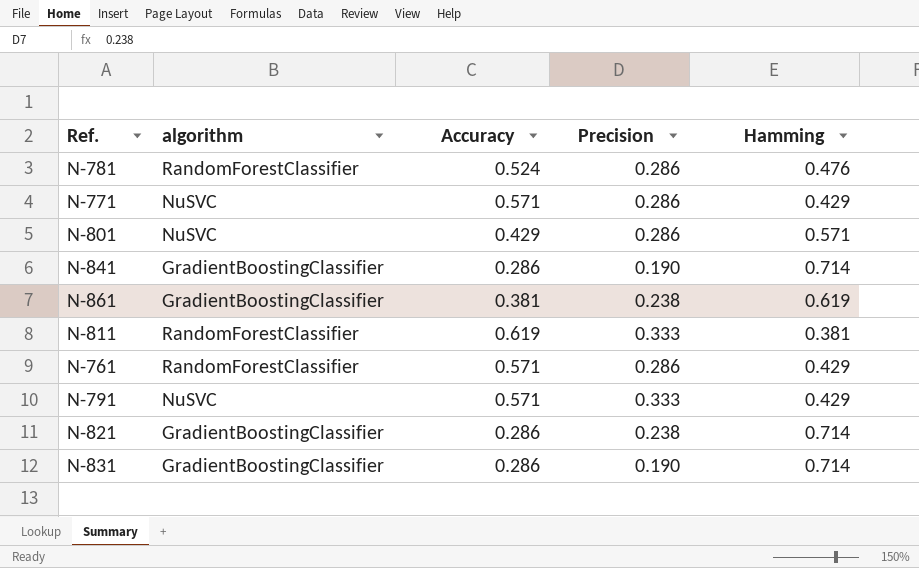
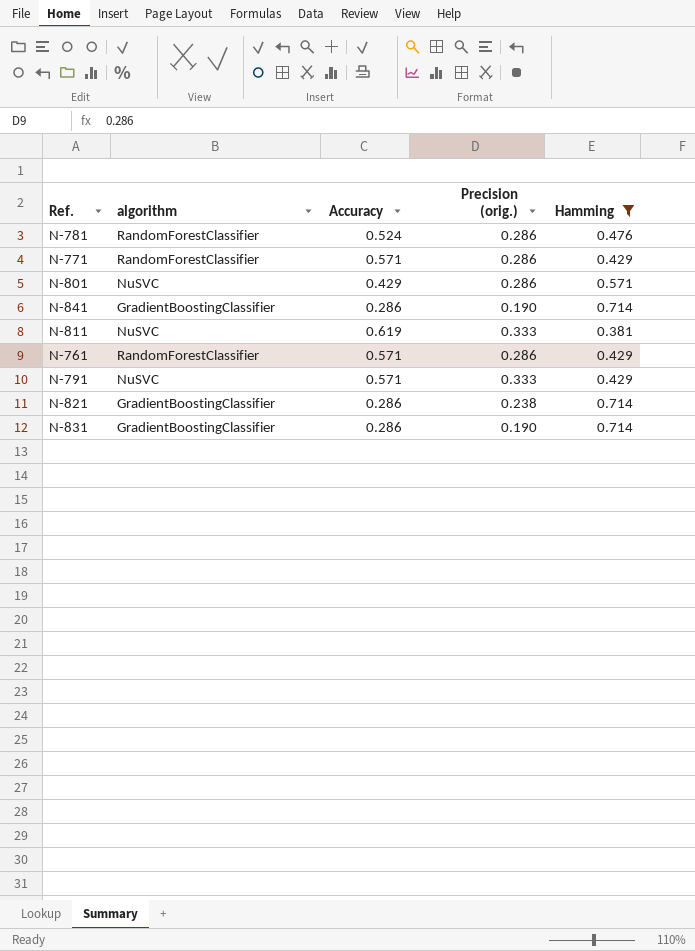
filter: none -> Hamming != 0.619
column name: Precision -> Precision (orig.)
N-771 | algorithm: NuSVC -> RandomForestClassifier
N-811 | algorithm: RandomForestClassifier -> NuSVC

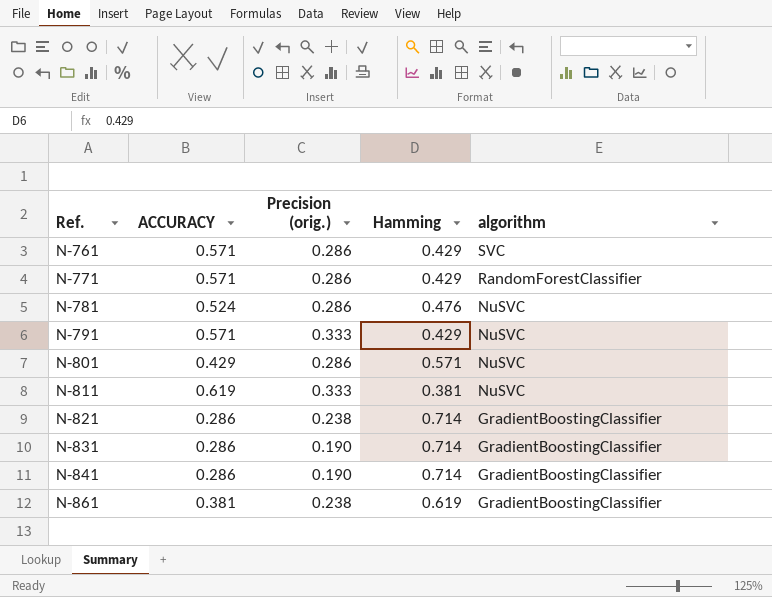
filter: Hamming != 0.619 -> none
row order: none -> Ref. ascending
column name: Accuracy -> ACCURACY
column algorithm | position: 2 -> 5
N-761 | algorithm: RandomForestClassifier -> SVC
N-781 | algorithm: RandomForestClassifier -> NuSVC

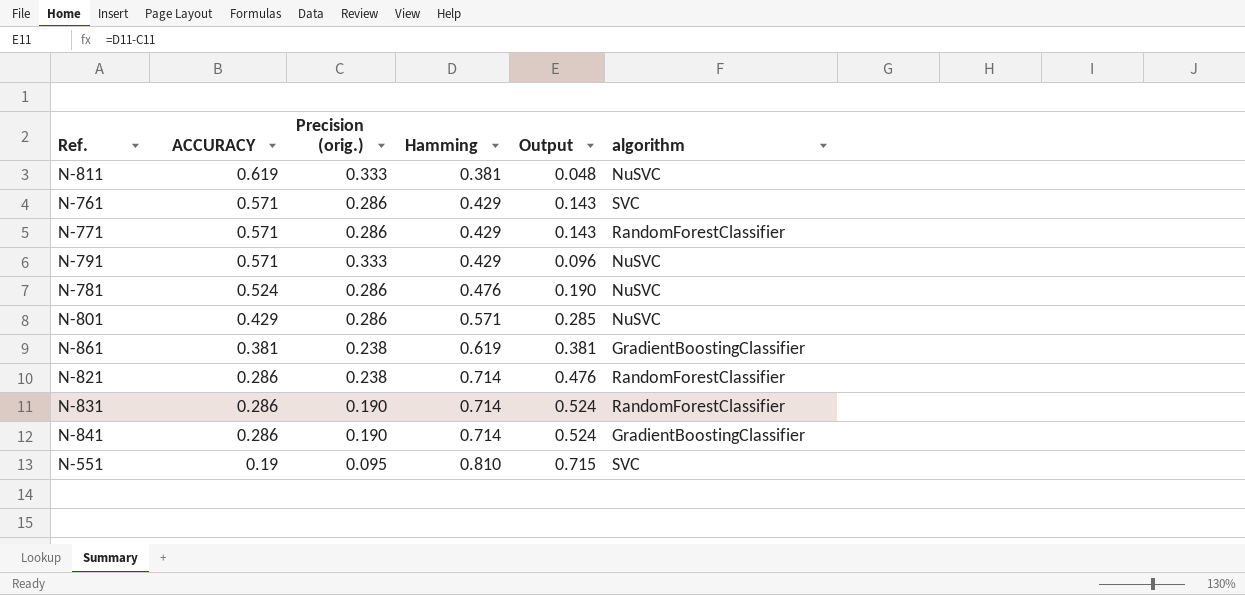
row order: Ref. ascending -> ACCURACY descending
column Output | formula: none -> [Hamming] - [Precision (orig.)]
N-821 | algorithm: GradientBoostingClassifier -> RandomForestClassifier
N-831 | algorithm: GradientBoostingClassifier -> RandomForestClassifier
row N-551: none -> 0.19 | 0.095 | 0.810 | 0.715 | SVC

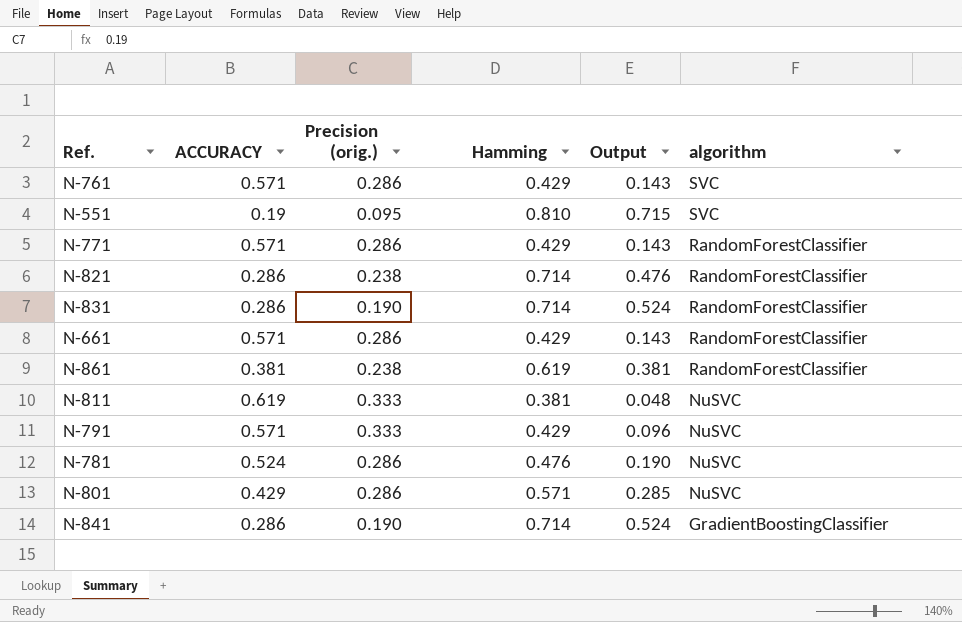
row order: ACCURACY descending -> algorithm descending
row N-661: none -> 0.571 | 0.286 | 0.429 | 0.143 | RandomForestClassifier
N-861 | algorithm: GradientBoostingClassifier -> RandomForestClassifier

